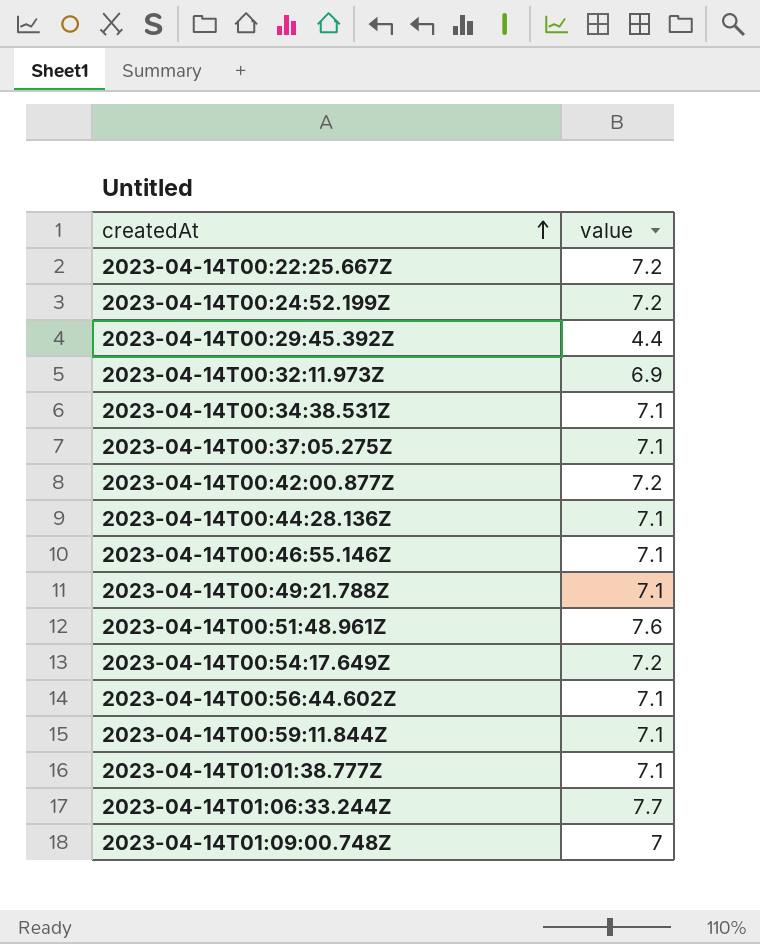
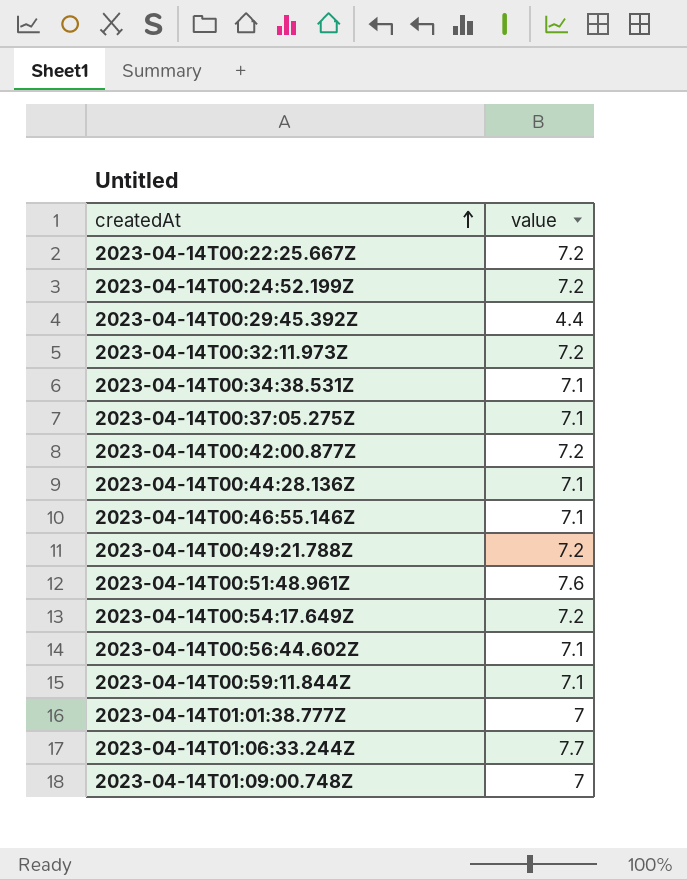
2023-04-14T00:32:11.973Z | value: 6.9 -> 7.2
2023-04-14T00:49:21.788Z | value: 7.1 -> 7.2
2023-04-14T01:01:38.777Z | value: 7.1 -> 7

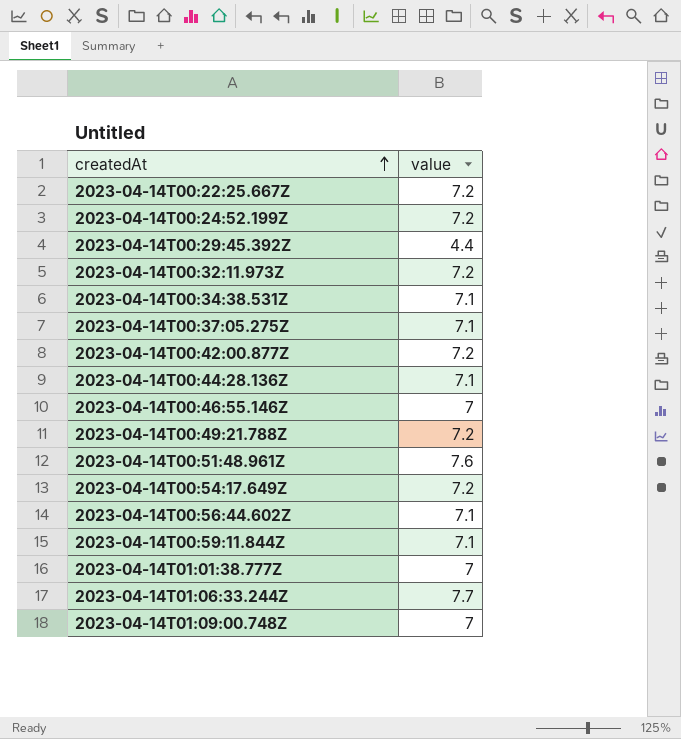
2023-04-14T00:46:55.146Z | value: 7.1 -> 7

